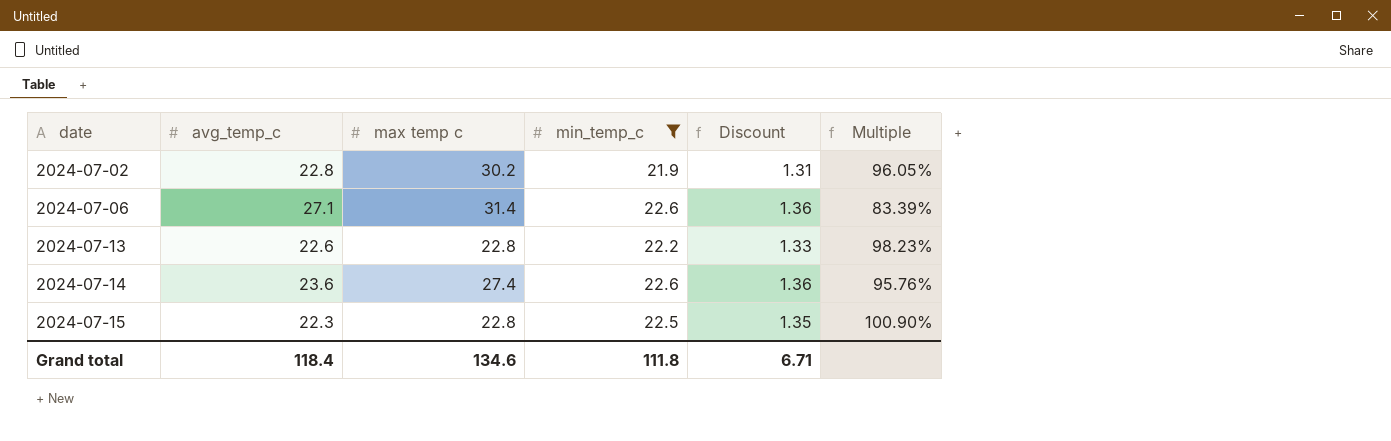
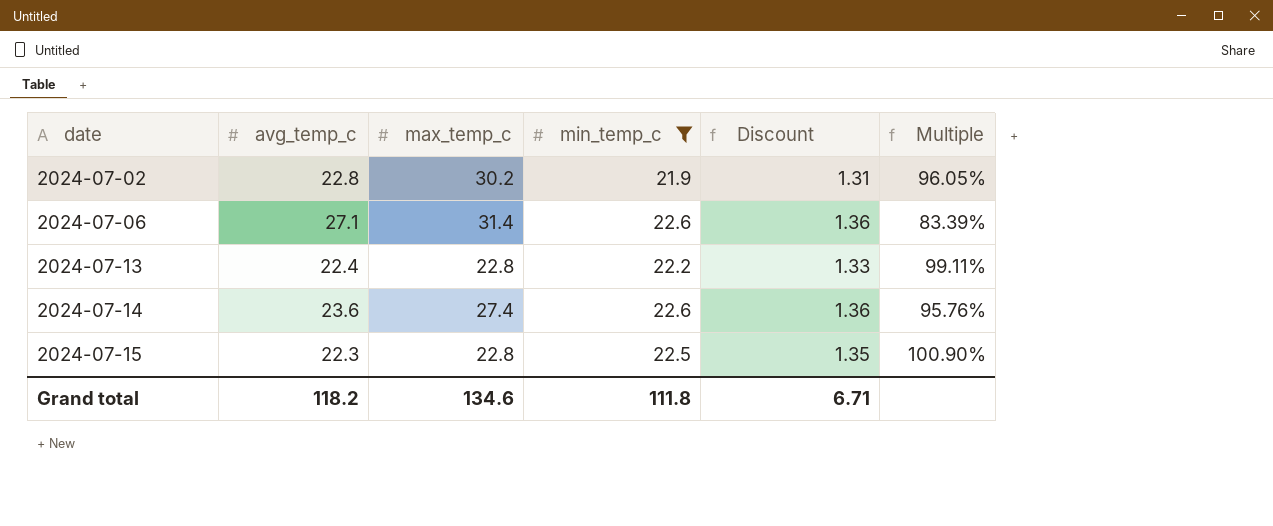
column name: max temp c -> max_temp_c
2024-07-13 | avg_temp_c: 22.6 -> 22.4
2024-07-13 | Multiple: 98.23% -> 99.11%
Grand total | avg_temp_c: 118.4 -> 118.2

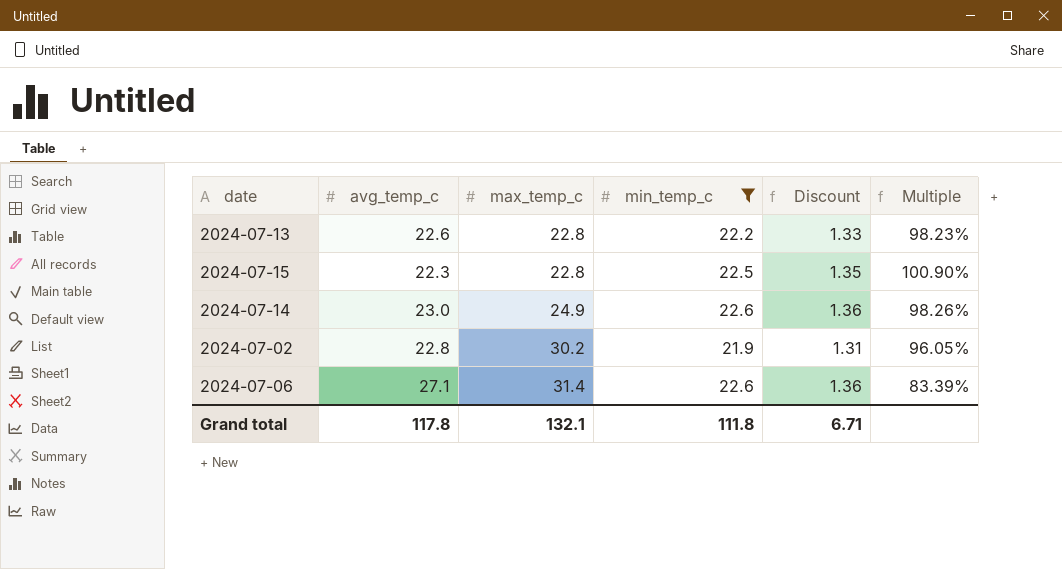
row order: date ascending -> max_temp_c ascending
2024-07-13 | avg_temp_c: 22.4 -> 22.6
2024-07-13 | Multiple: 99.11% -> 98.23%
2024-07-14 | avg_temp_c: 23.6 -> 23.0
2024-07-14 | max_temp_c: 27.4 -> 24.9
2024-07-14 | Multiple: 95.76% -> 98.26%
Grand total | avg_temp_c: 118.2 -> 117.8
Grand total | max_temp_c: 134.6 -> 132.1

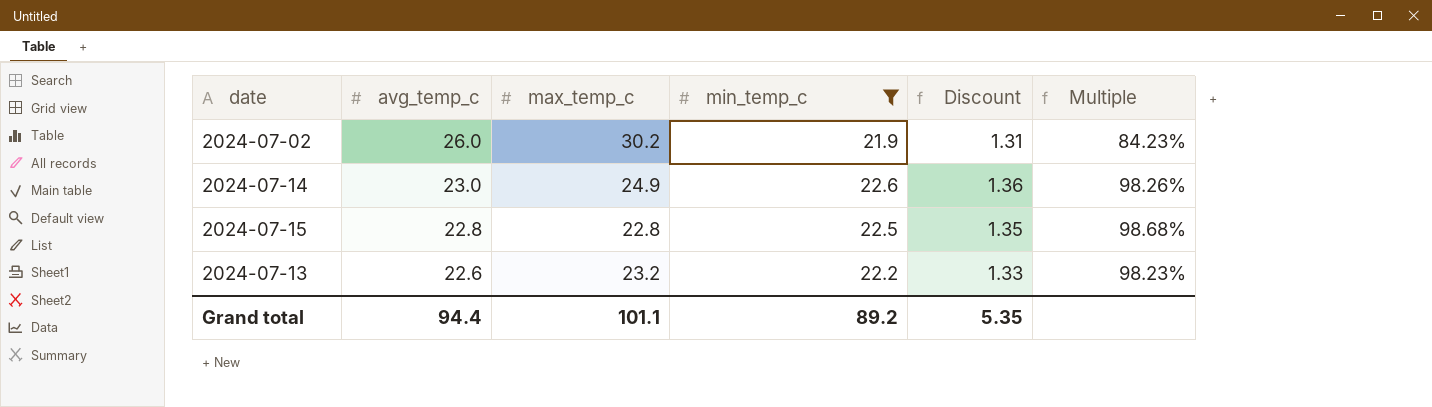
row order: max_temp_c ascending -> avg_temp_c descending
row 2024-07-06: 27.1 | 31.4 | 22.6 | 1.36 | 83.39% -> none
2024-07-02 | avg_temp_c: 22.8 -> 26.0
2024-07-02 | Multiple: 96.05% -> 84.23%
2024-07-15 | avg_temp_c: 22.3 -> 22.8
2024-07-15 | Multiple: 100.90% -> 98.68%
2024-07-13 | max_temp_c: 22.8 -> 23.2
Grand total | avg_temp_c: 117.8 -> 94.4
Grand total | max_temp_c: 132.1 -> 101.1
Grand total | min_temp_c: 111.8 -> 89.2
Grand total | Discount: 6.71 -> 5.35

